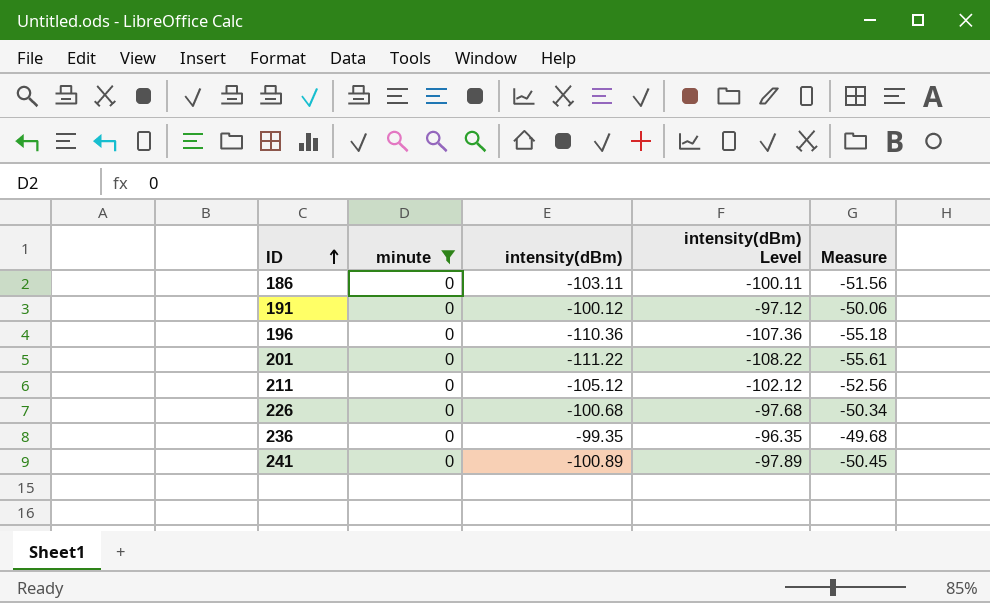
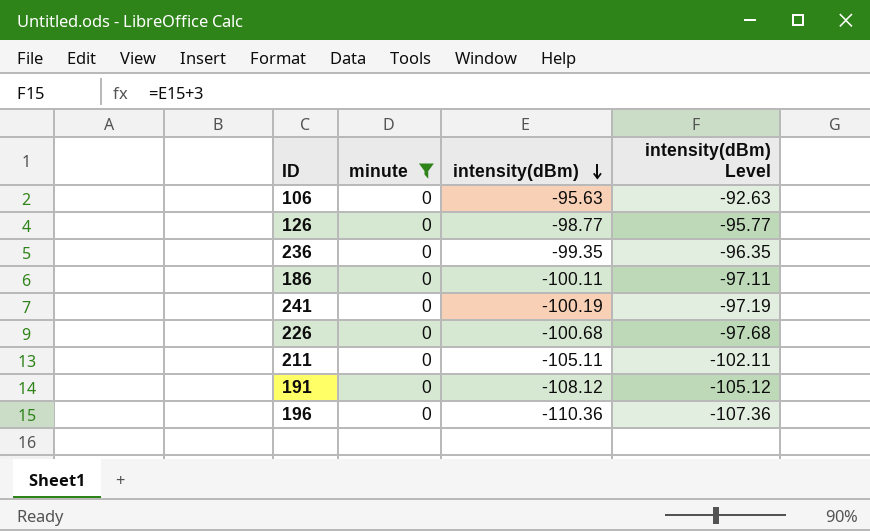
row order: ID ascending -> intensity(dBm) descending
column Measure | formula: [intensity(dBm)] * 0.5 -> none
row 201: 0 | -111.22 | -108.22 | -55.61 -> none
row 106: none -> 0 | -95.63 | -92.63
row 126: none -> 0 | -98.77 | -95.77
186 | intensity(dBm): -103.11 -> -100.11
186 | intensity(dBm) Level: -100.11 -> -97.11
241 | intensity(dBm): -100.89 -> -100.19
241 | intensity(dBm) Level: -97.89 -> -97.19
211 | intensity(dBm): -105.12 -> -105.11
211 | intensity(dBm) Level: -102.12 -> -102.11
191 | intensity(dBm): -100.12 -> -108.12
191 | intensity(dBm) Level: -97.12 -> -105.12

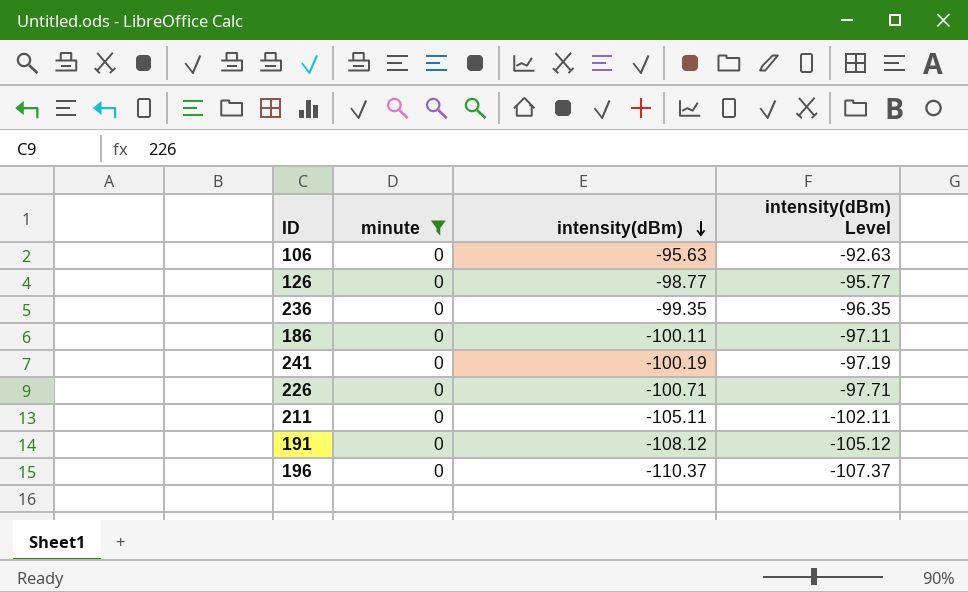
226 | intensity(dBm): -100.68 -> -100.71
226 | intensity(dBm) Level: -97.68 -> -97.71
196 | intensity(dBm): -110.36 -> -110.37
196 | intensity(dBm) Level: -107.36 -> -107.37

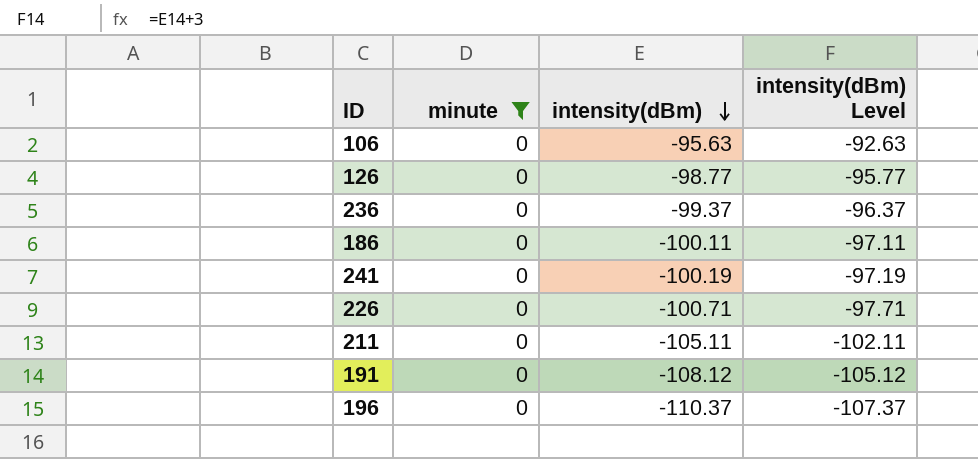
236 | intensity(dBm): -99.35 -> -99.37
236 | intensity(dBm) Level: -96.35 -> -96.37

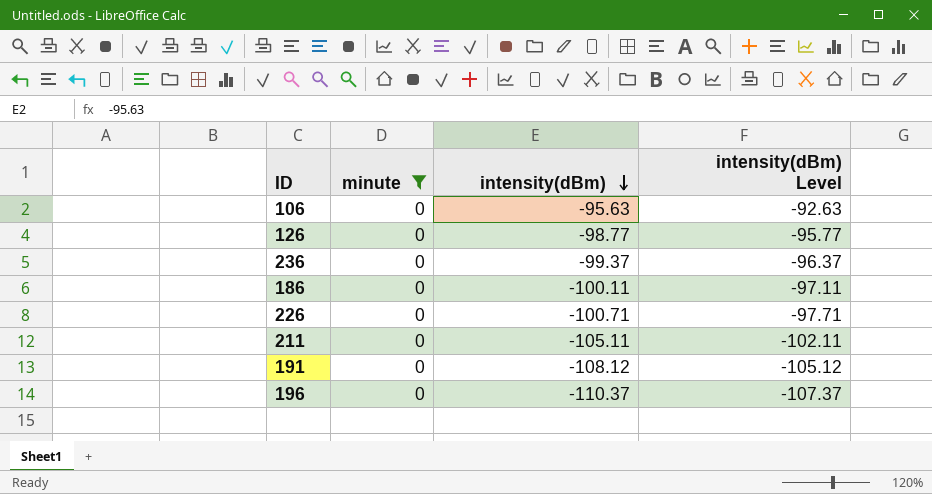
row 241: 0 | -100.19 | -97.19 -> none

